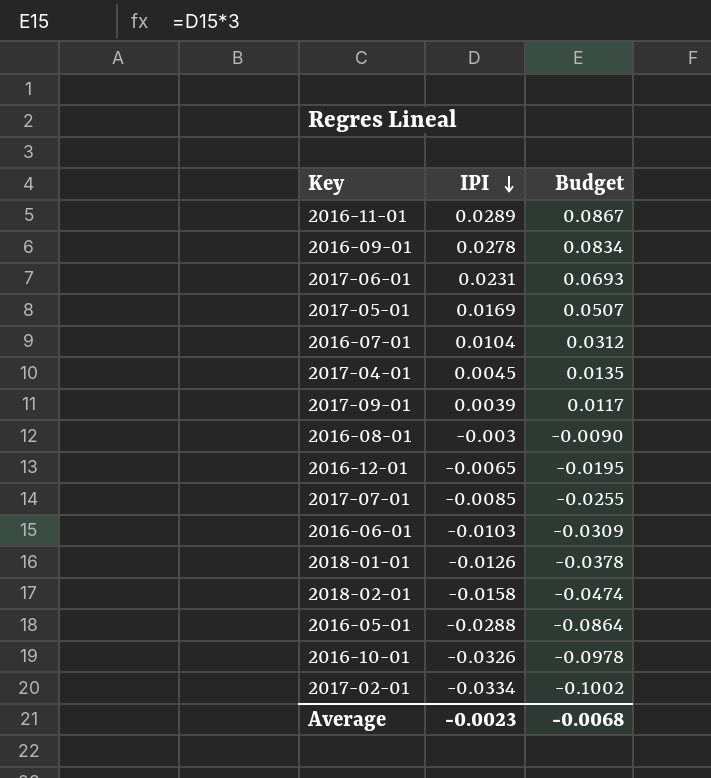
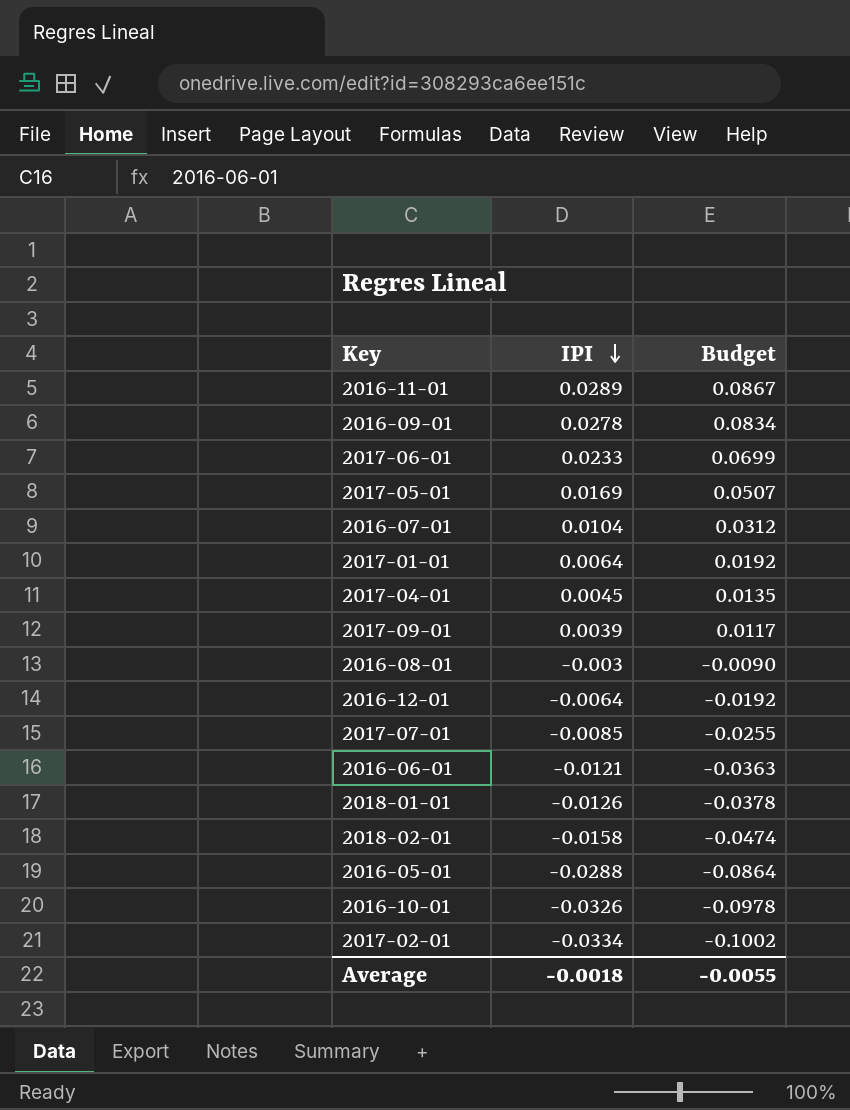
2017-06-01 | IPI: 0.0231 -> 0.0233
2017-06-01 | Budget: 0.0693 -> 0.0699
row 2017-01-01: none -> 0.0064 | 0.0192
2016-12-01 | IPI: -0.0065 -> -0.0064
2016-12-01 | Budget: -0.0195 -> -0.0192
2016-06-01 | IPI: -0.0103 -> -0.0121
2016-06-01 | Budget: -0.0309 -> -0.0363
Average | IPI: -0.0023 -> -0.0018
Average | Budget: -0.0068 -> -0.0055

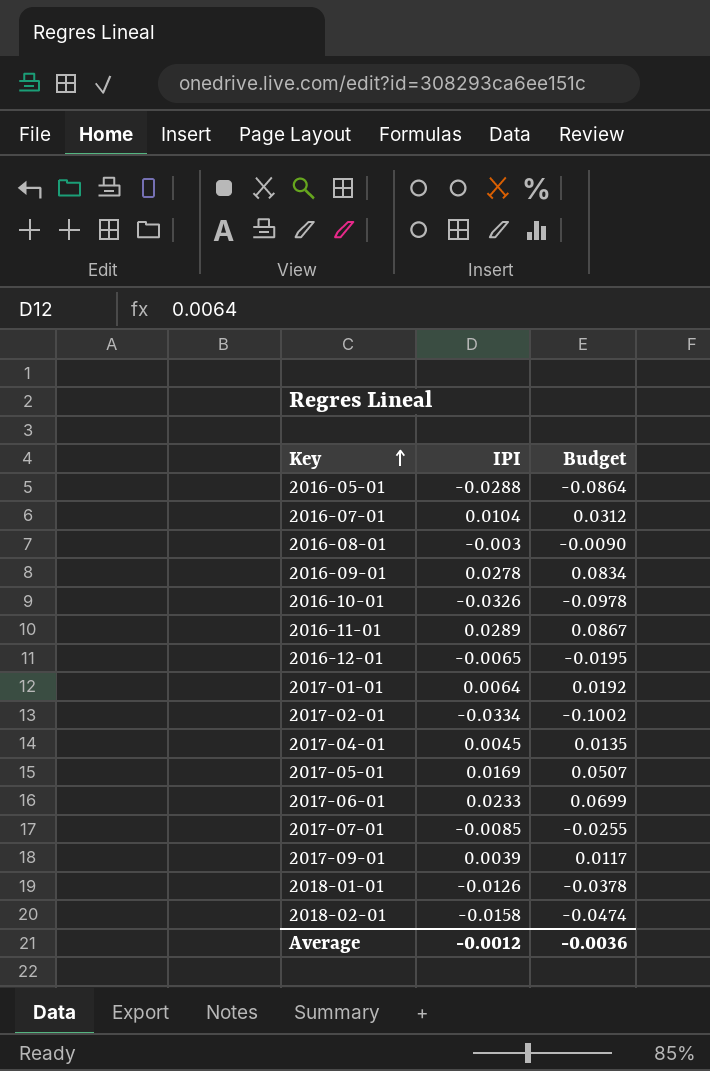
row order: IPI descending -> Key ascending
row 2016-06-01: -0.0121 | -0.0363 -> none
2016-12-01 | IPI: -0.0064 -> -0.0065
2016-12-01 | Budget: -0.0192 -> -0.0195
Average | IPI: -0.0018 -> -0.0012
Average | Budget: -0.0055 -> -0.0036

